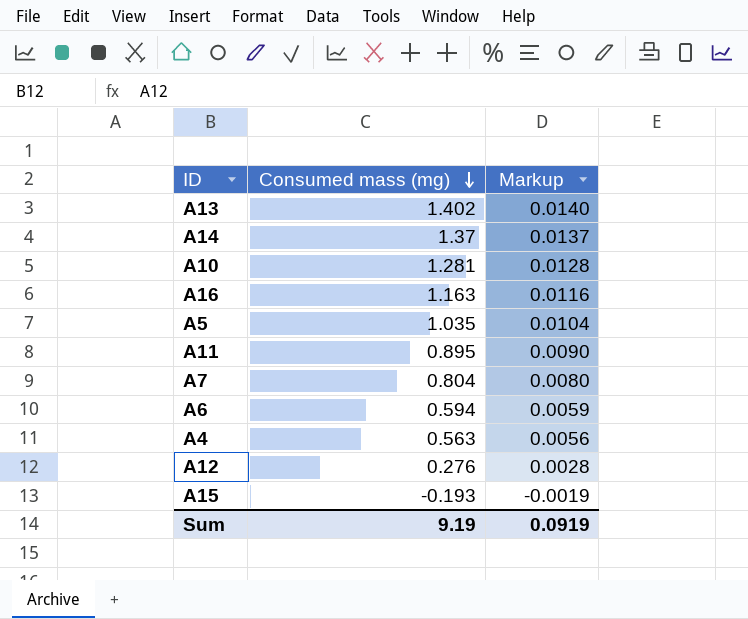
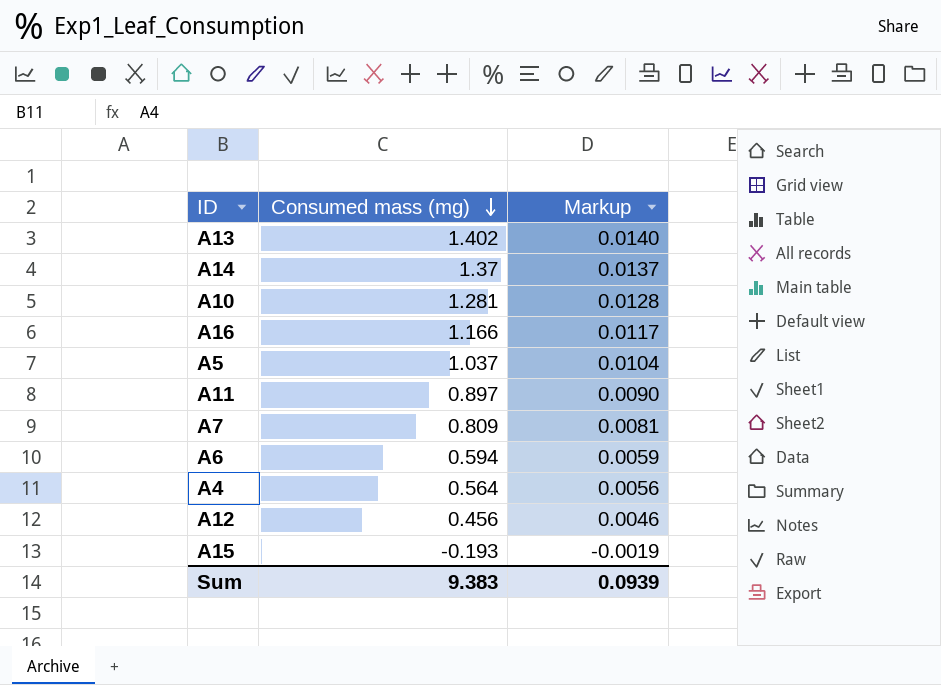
A16 | Consumed mass (mg): 1.163 -> 1.166
A16 | Markup: 0.0116 -> 0.0117
A5 | Consumed mass (mg): 1.035 -> 1.037
A11 | Consumed mass (mg): 0.895 -> 0.897
A7 | Consumed mass (mg): 0.804 -> 0.809
A7 | Markup: 0.0080 -> 0.0081
A4 | Consumed mass (mg): 0.563 -> 0.564
A12 | Consumed mass (mg): 0.276 -> 0.456
A12 | Markup: 0.0028 -> 0.0046
Sum | Consumed mass (mg): 9.19 -> 9.383
Sum | Markup: 0.0919 -> 0.0939

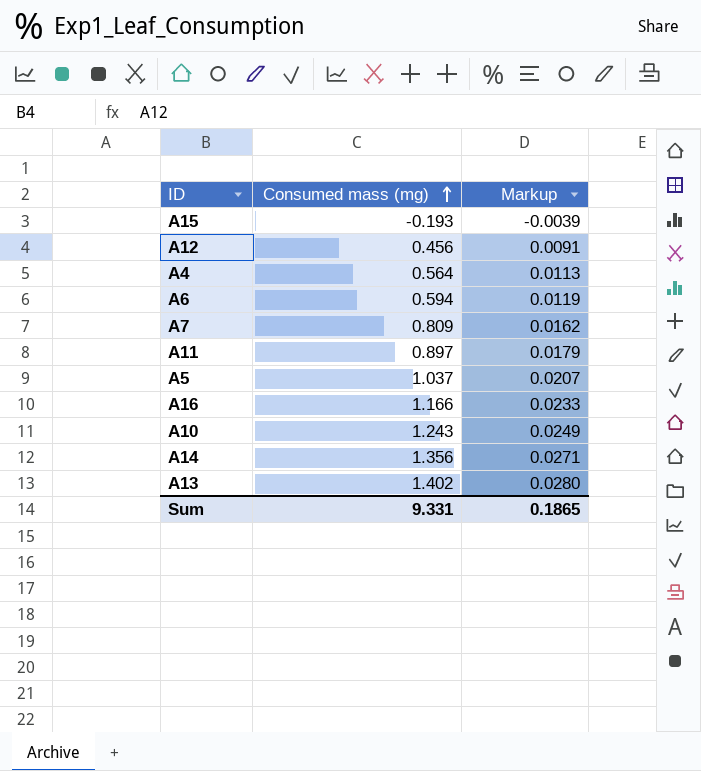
row order: Consumed mass (mg) descending -> Consumed mass (mg) ascending
column Markup | formula: [Consumed mass (mg)] * 0.01 -> [Consumed mass (mg)] * 0.02
A10 | Consumed mass (mg): 1.281 -> 1.243
A14 | Consumed mass (mg): 1.37 -> 1.356
Sum | Consumed mass (mg): 9.383 -> 9.331
Sum | Markup: 0.0939 -> 0.1865

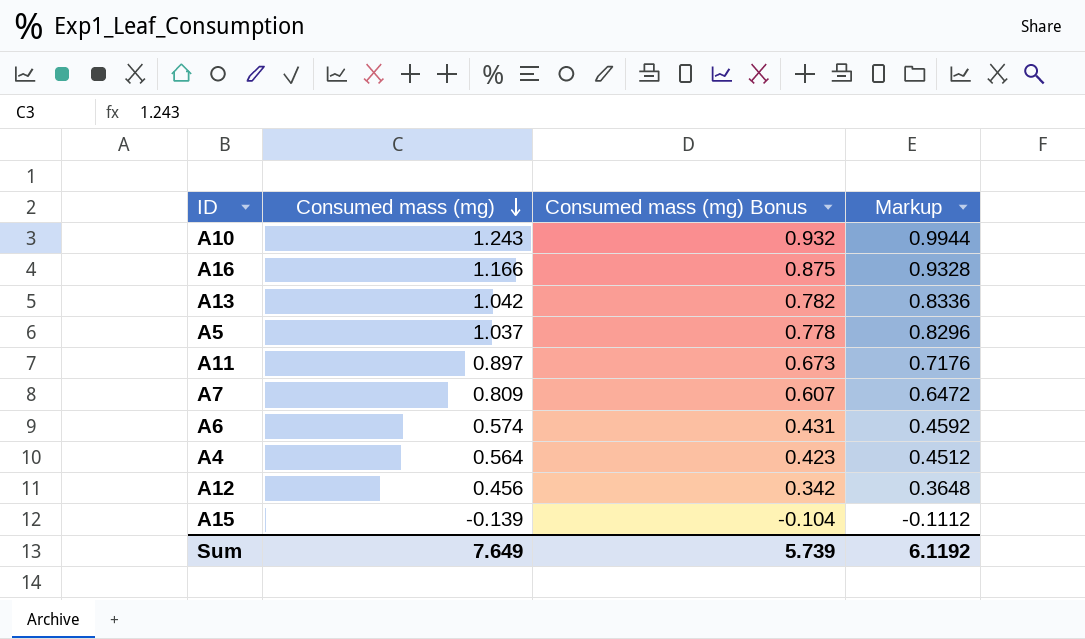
row order: Consumed mass (mg) ascending -> Consumed mass (mg) descending
column Consumed mass (mg) Bonus | formula: none -> [Consumed mass (mg)] * 0.75
column Markup | formula: [Consumed mass (mg)] * 0.02 -> [Consumed mass (mg)] * 0.8
row A14: 1.356 | 0.0271 -> none
A13 | Consumed mass (mg): 1.402 -> 1.042
A6 | Consumed mass (mg): 0.594 -> 0.574
A15 | Consumed mass (mg): -0.193 -> -0.139
Sum | Consumed mass (mg): 9.331 -> 7.649
Sum | Markup: 0.1865 -> 6.1192

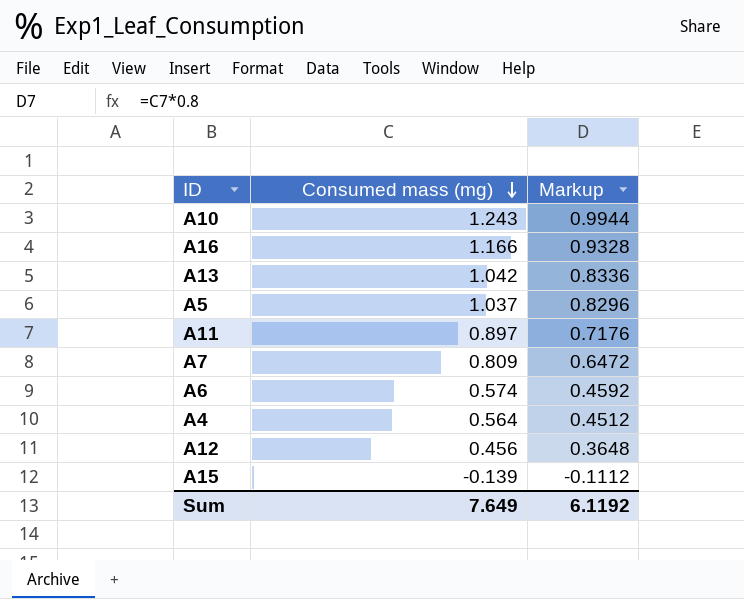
column Consumed mass (mg) Bonus | formula: [Consumed mass (mg)] * 0.75 -> none

